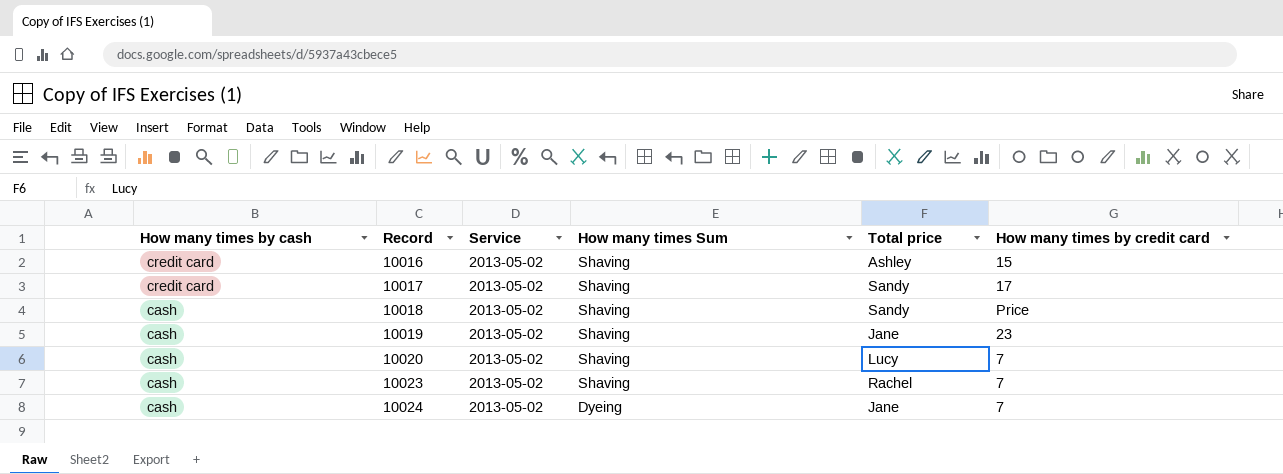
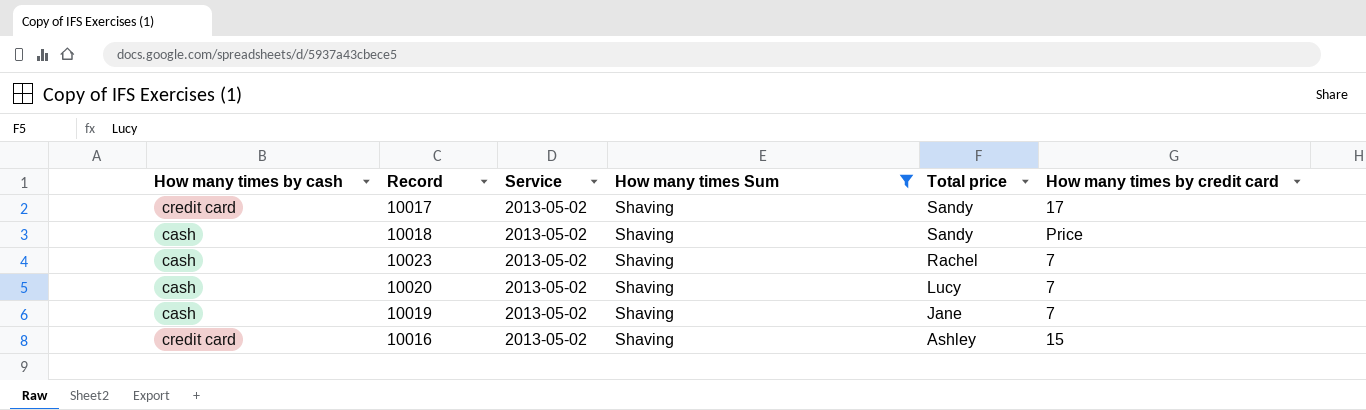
filter: none -> How many times Sum = Shaving
row order: How many times by cash descending -> Total price descending
10019 | How many times by credit card: 23 -> 7

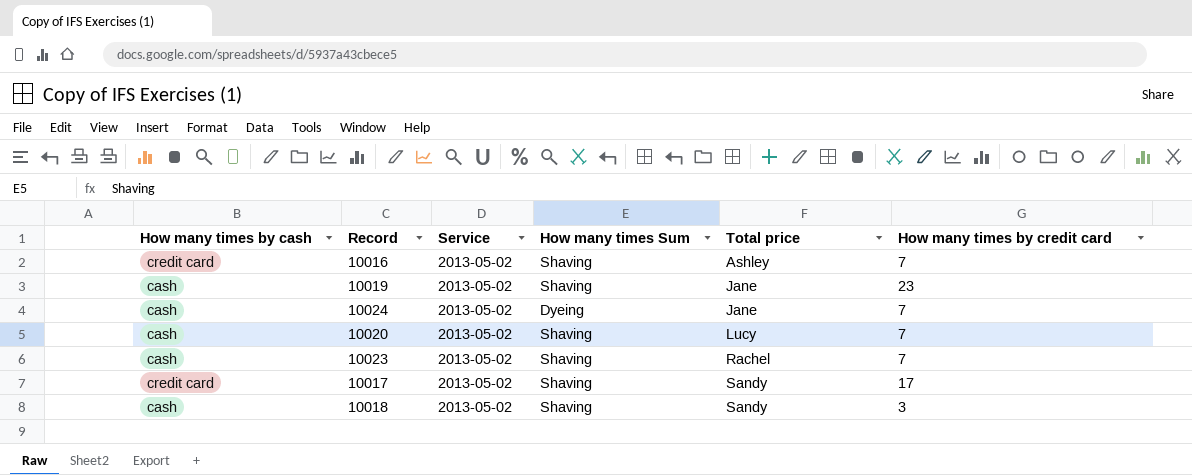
filter: How many times Sum = Shaving -> none
row order: Total price descending -> Total price ascending
10016 | How many times by credit card: 15 -> 7
10019 | How many times by credit card: 7 -> 23
10018 | How many times by credit card: Price -> 3

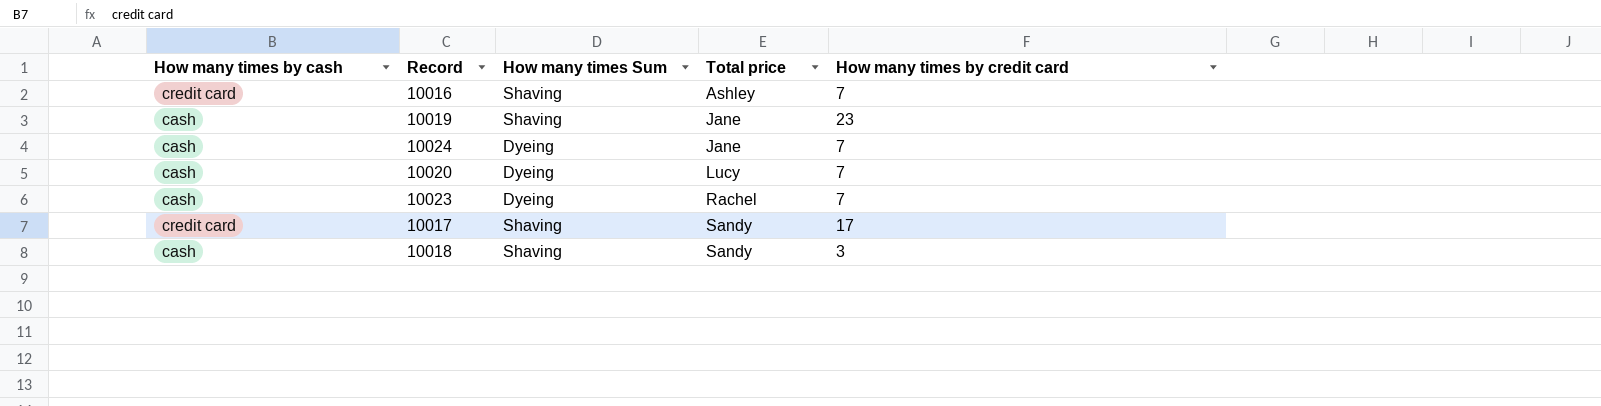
column Service | position: 3 -> none
10020 | How many times Sum: Shaving -> Dyeing
10023 | How many times Sum: Shaving -> Dyeing

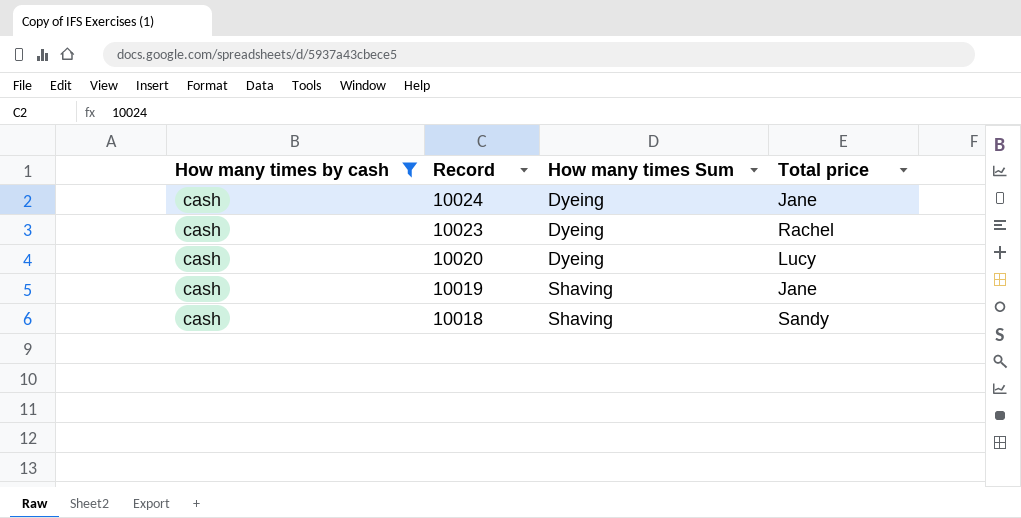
filter: none -> How many times by cash = cash
row order: Total price ascending -> Record descending
column How many times by credit card | position: 5 -> none

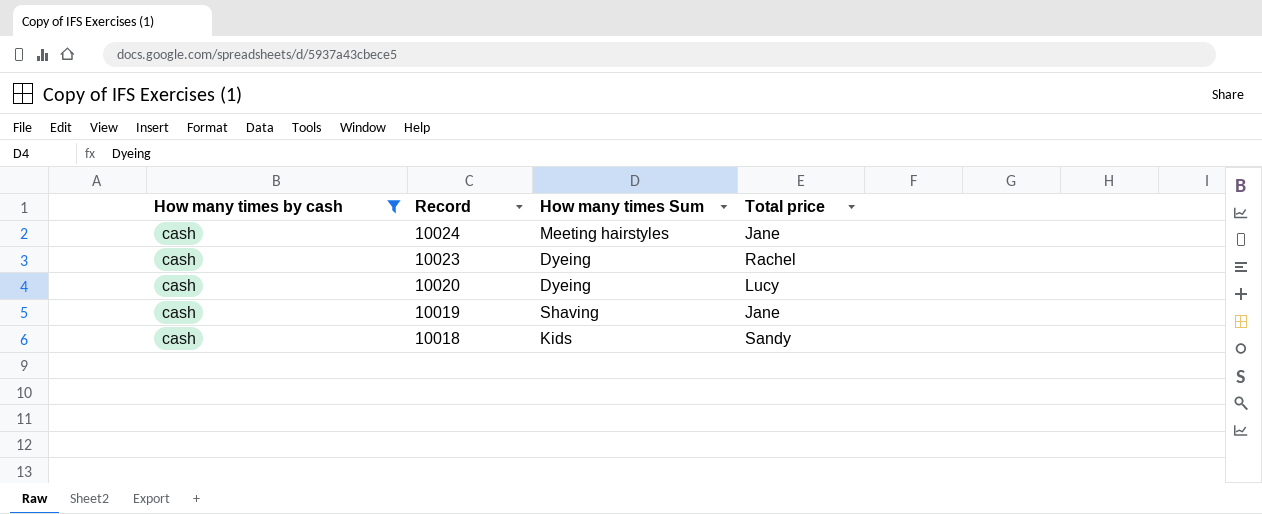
10024 | How many times Sum: Dyeing -> Meeting hairstyles
10018 | How many times Sum: Shaving -> Kids

